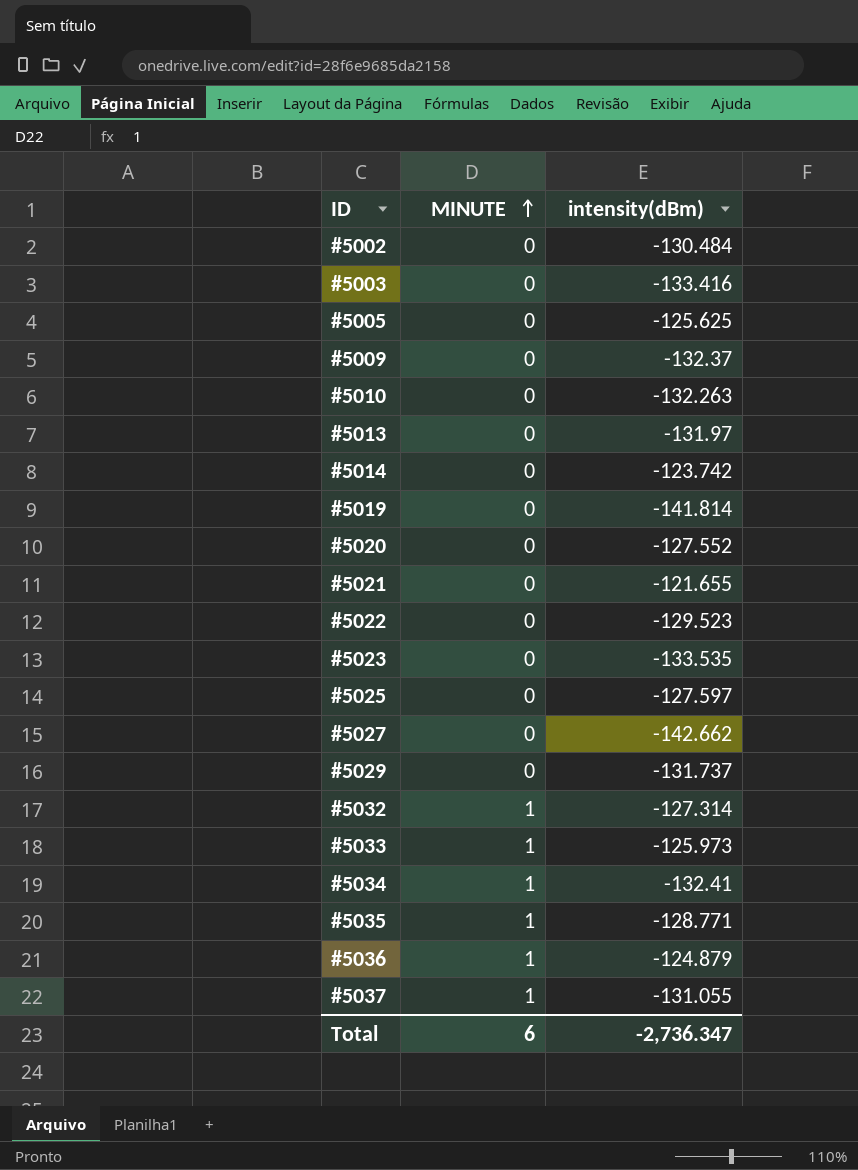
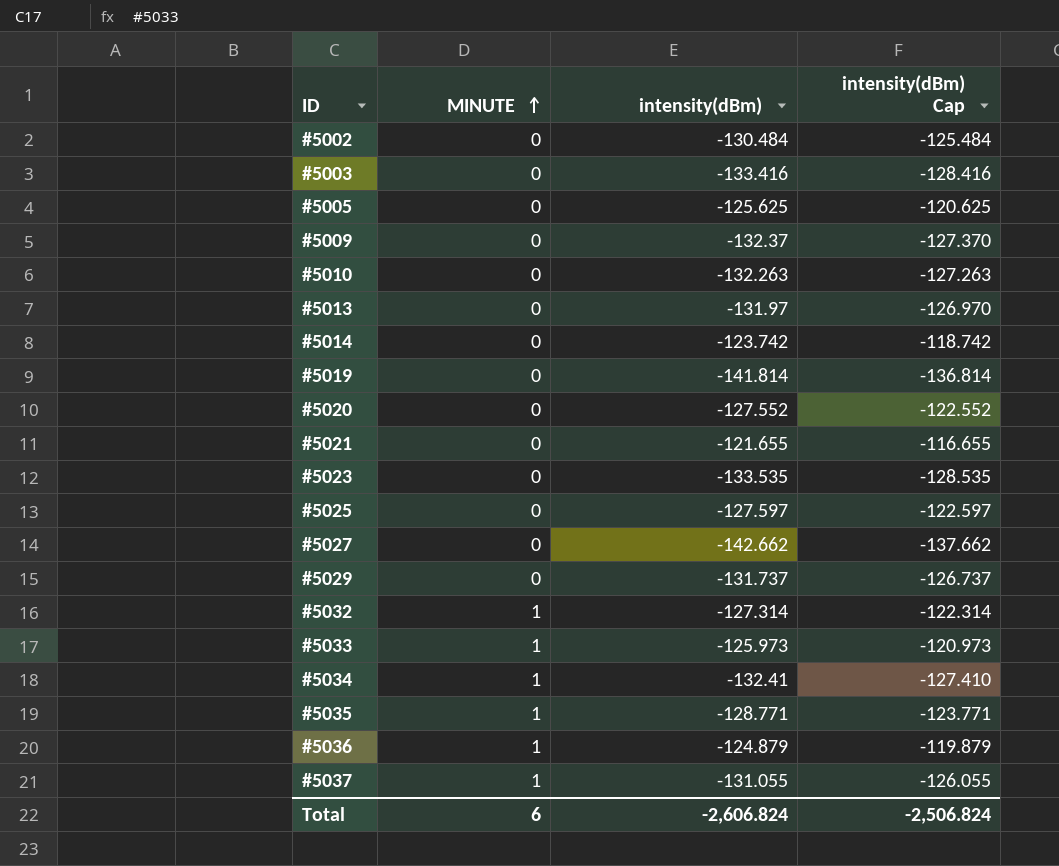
column intensity(dBm) Cap | formula: none -> [intensity(dBm)] + 5
row #5022: 0 | -129.523 -> none
Total | intensity(dBm): -2,736.347 -> -2,606.824

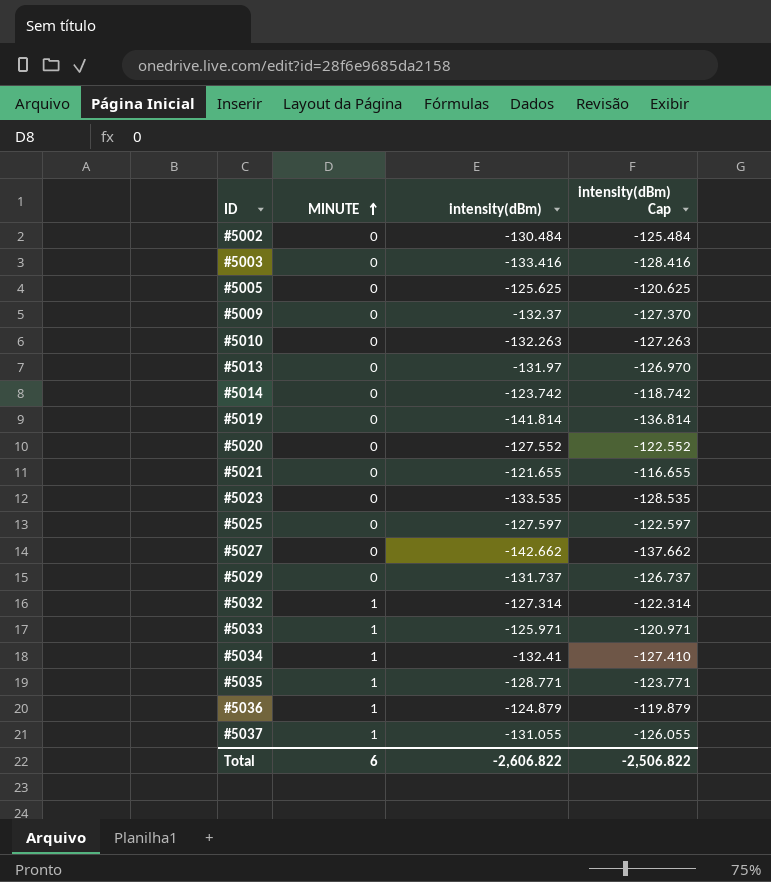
#5033 | intensity(dBm): -125.973 -> -125.971
#5033 | intensity(dBm) Cap: -120.973 -> -120.971
Total | intensity(dBm): -2,606.824 -> -2,606.822
Total | intensity(dBm) Cap: -2,506.824 -> -2,506.822

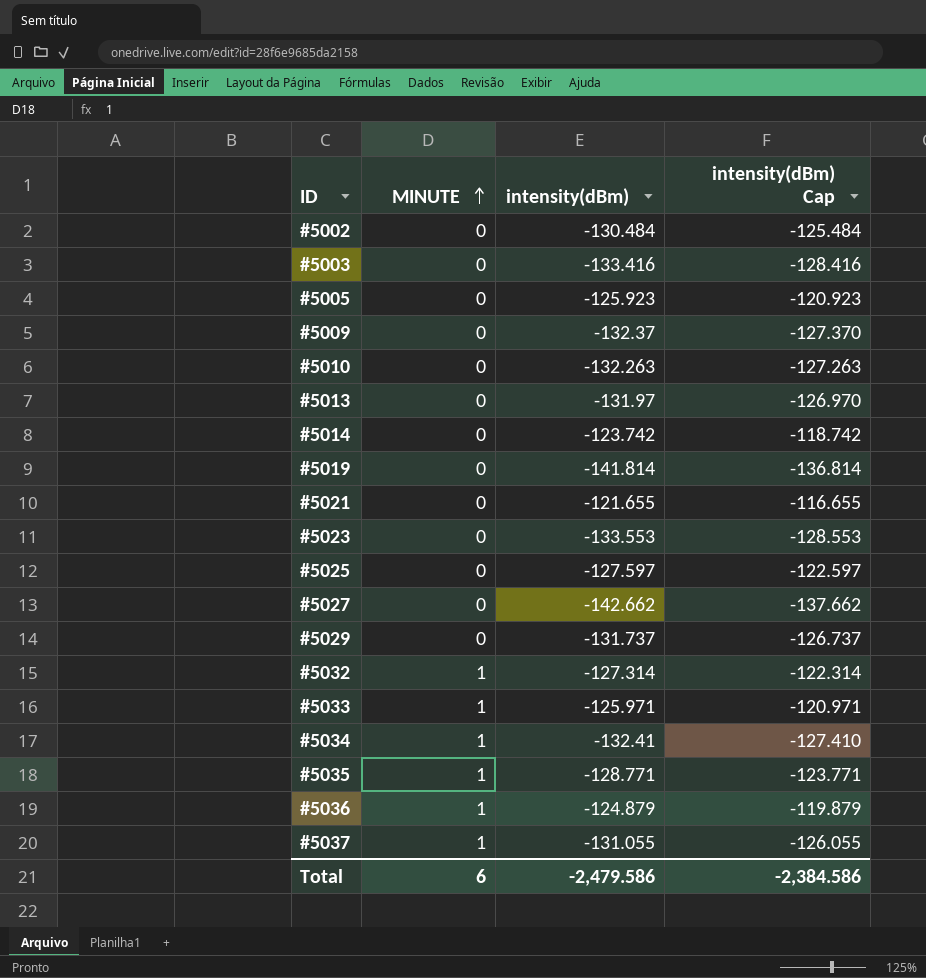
row #5020: 0 | -127.552 | -122.552 -> none
#5005 | intensity(dBm): -125.625 -> -125.923
#5005 | intensity(dBm) Cap: -120.625 -> -120.923
#5023 | intensity(dBm): -133.535 -> -133.553
#5023 | intensity(dBm) Cap: -128.535 -> -128.553
Total | intensity(dBm): -2,606.822 -> -2,479.586
Total | intensity(dBm) Cap: -2,506.822 -> -2,384.586

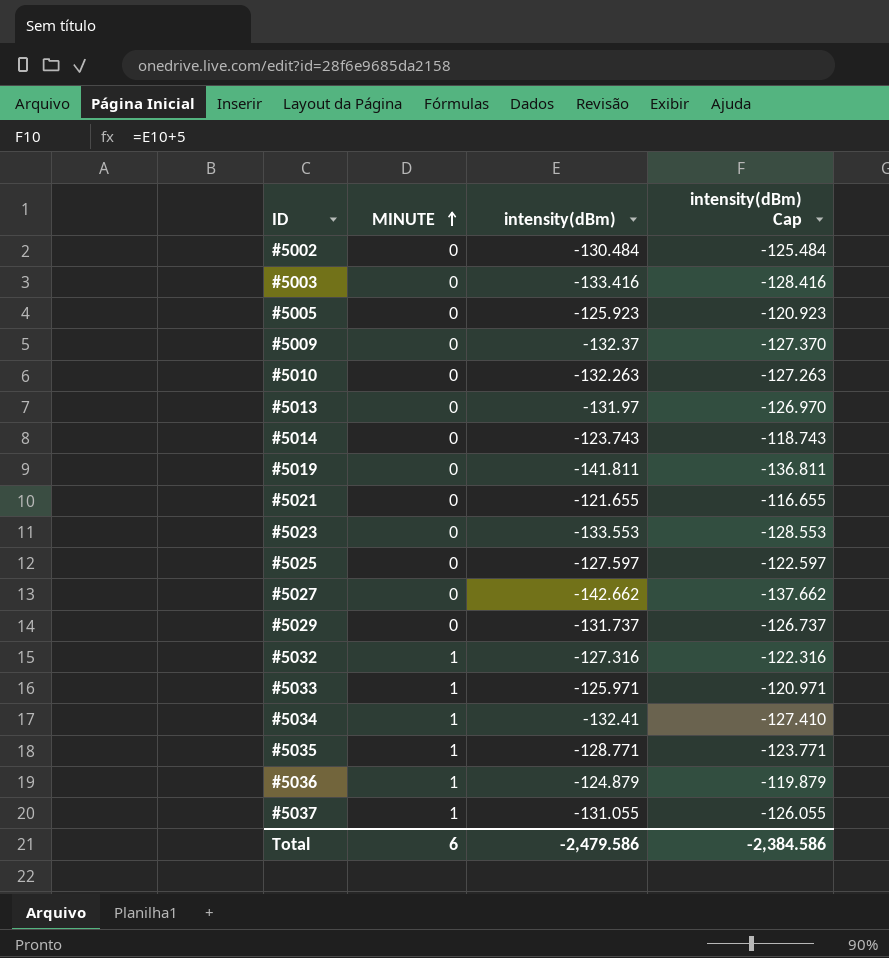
#5014 | intensity(dBm): -123.742 -> -123.743
#5014 | intensity(dBm) Cap: -118.742 -> -118.743
#5019 | intensity(dBm): -141.814 -> -141.811
#5019 | intensity(dBm) Cap: -136.814 -> -136.811
#5032 | intensity(dBm): -127.314 -> -127.316
#5032 | intensity(dBm) Cap: -122.314 -> -122.316

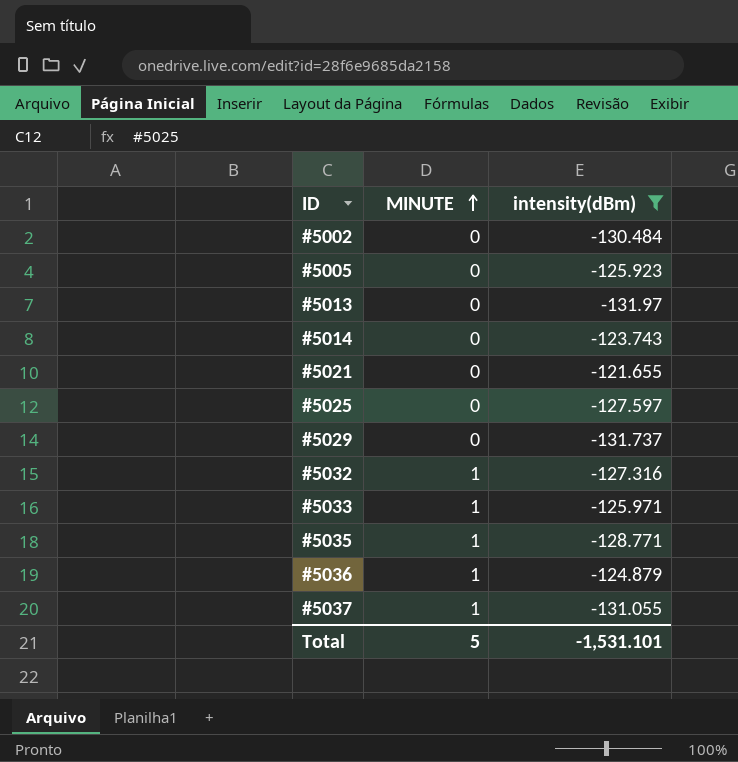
filter: none -> intensity(dBm) >= -131.97
column intensity(dBm) Cap | formula: [intensity(dBm)] + 5 -> none
Total | MINUTE: 6 -> 5
Total | intensity(dBm): -2,479.586 -> -1,531.101

